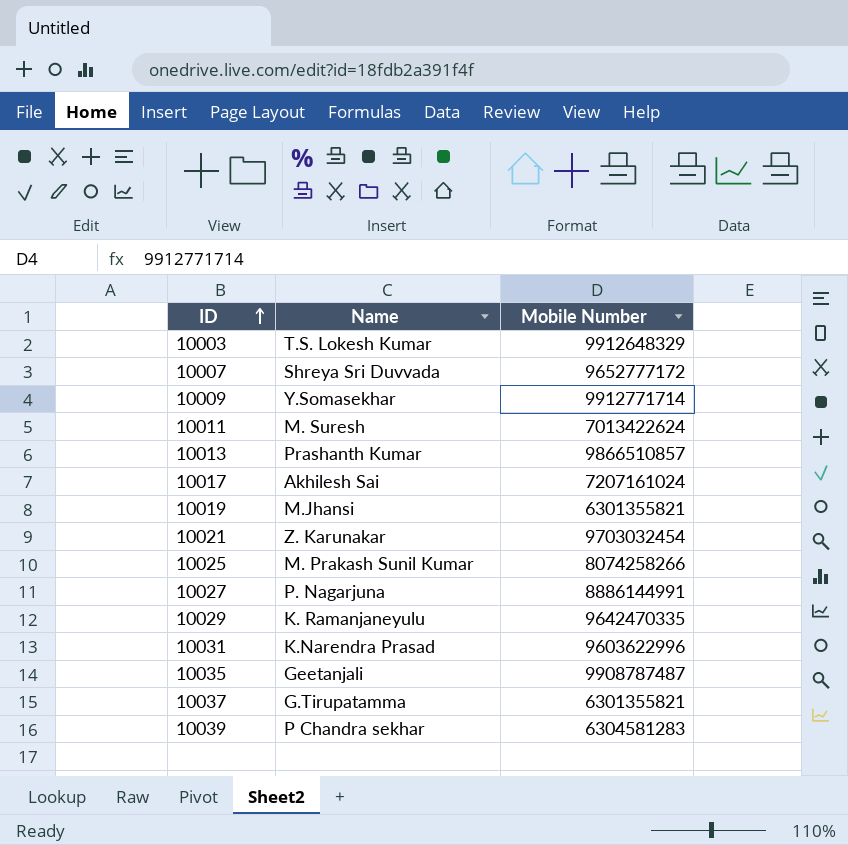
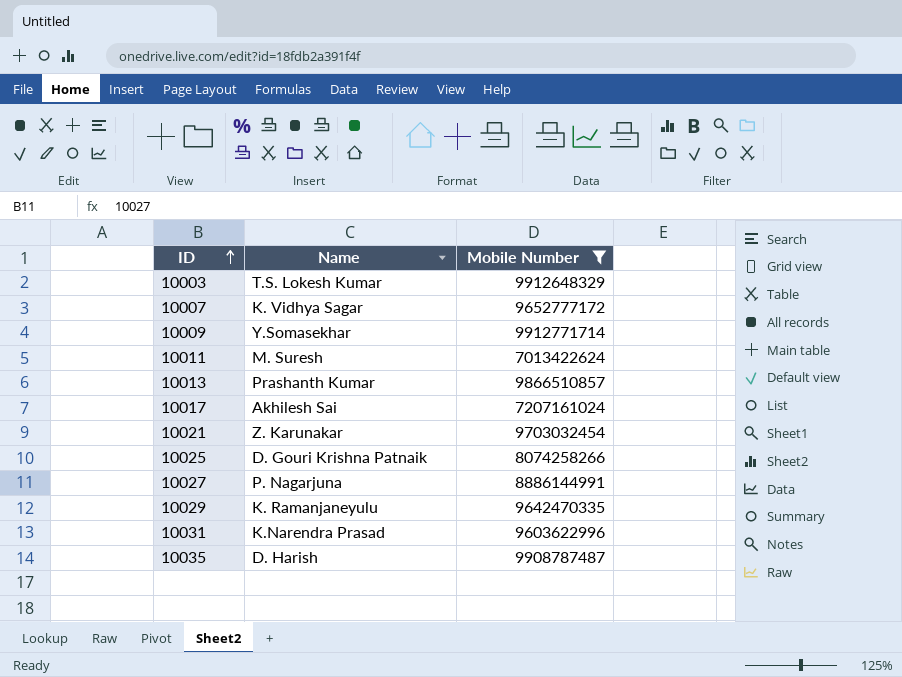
filter: none -> Mobile Number >= 7013422624
10007 | Name: Shreya Sri Duvvada -> K. Vidhya Sagar
10025 | Name: M. Prakash Sunil Kumar -> D. Gouri Krishna Patnaik
10035 | Name: Geetanjali -> D. Harish

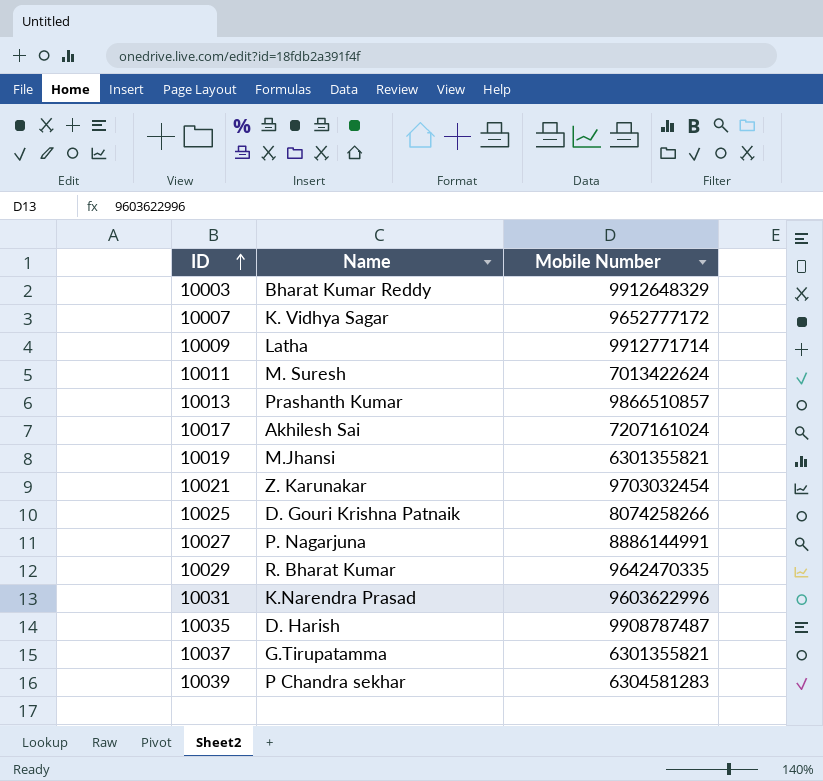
filter: Mobile Number >= 7013422624 -> none
10003 | Name: T.S. Lokesh Kumar -> Bharat Kumar Reddy
10009 | Name: Y.Somasekhar -> Latha
10029 | Name: K. Ramanjaneyulu -> R. Bharat Kumar

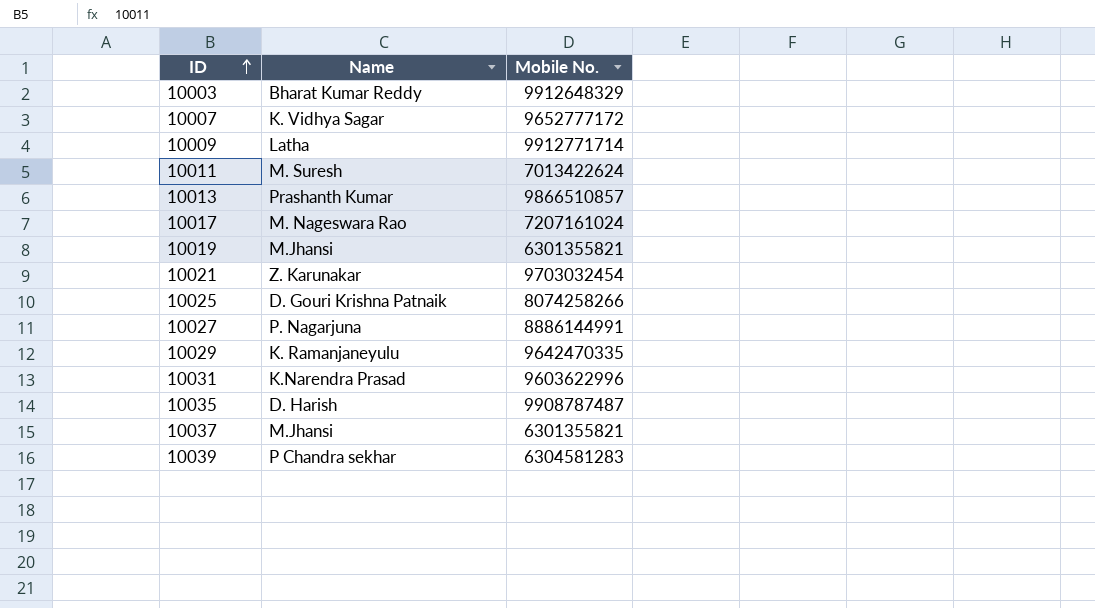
column name: Mobile Number -> Mobile No.
10017 | Name: Akhilesh Sai -> M. Nageswara Rao
10029 | Name: R. Bharat Kumar -> K. Ramanjaneyulu
10037 | Name: G.Tirupatamma -> M.Jhansi

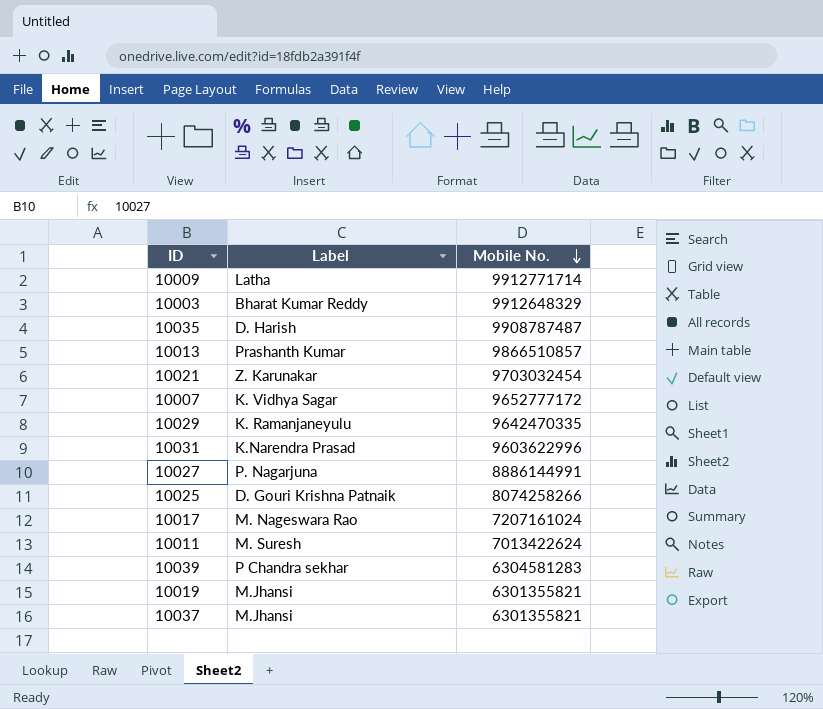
row order: ID ascending -> Mobile No. descending
column name: Name -> Label

